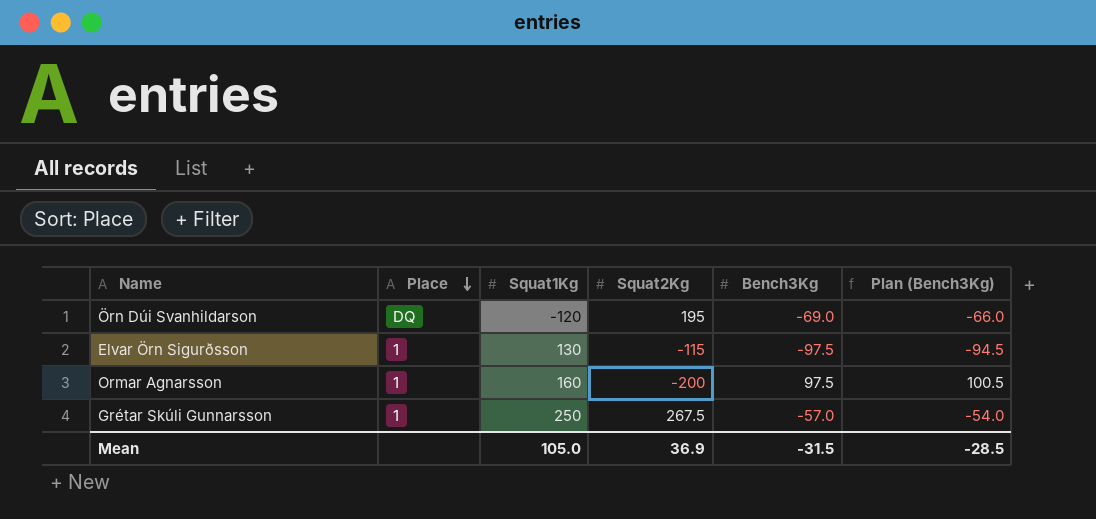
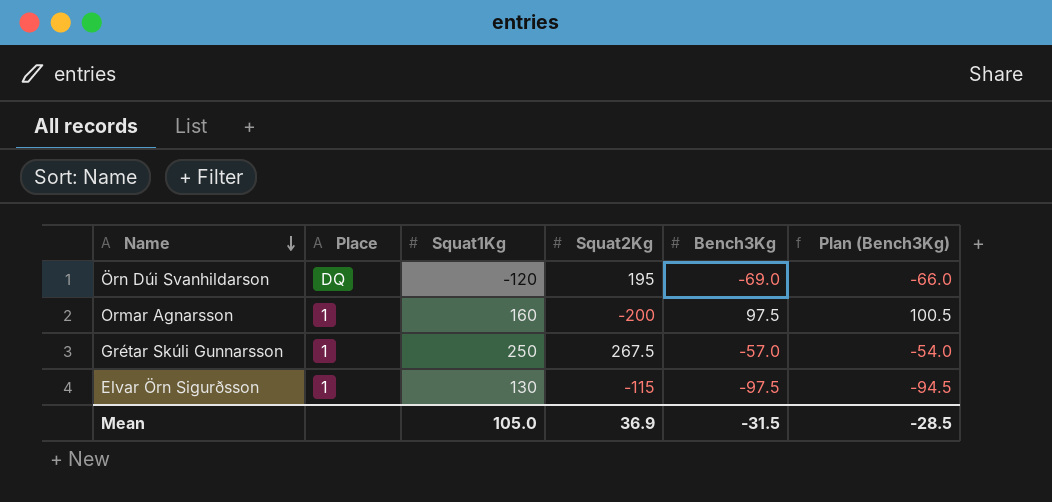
row order: Place descending -> Name descending

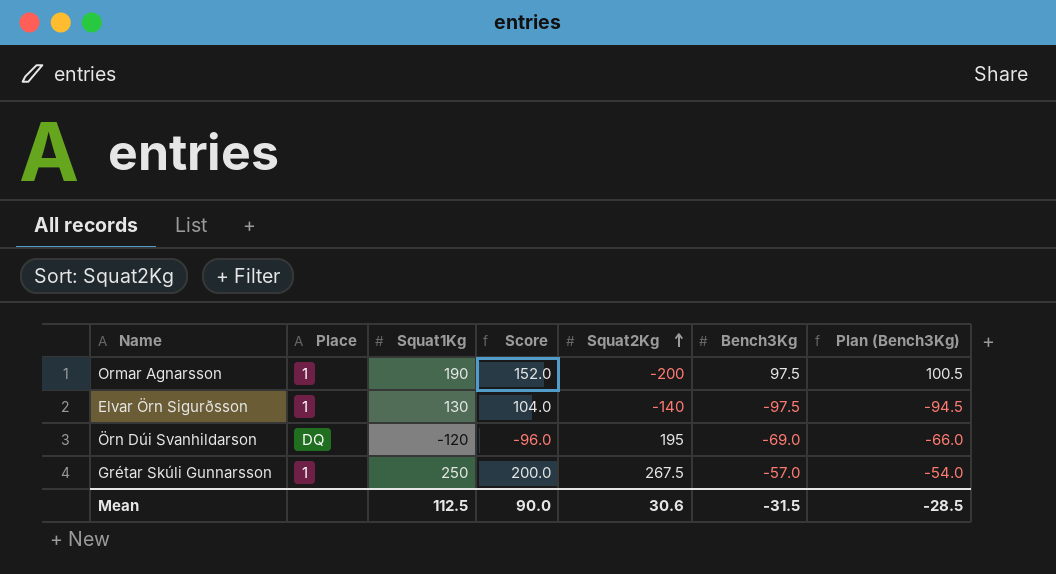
row order: Name descending -> Squat2Kg ascending
column Score | formula: none -> [Squat1Kg] * 0.8
Ormar Agnarsson | Squat1Kg: 160 -> 190
Elvar Örn Sigurðsson | Squat2Kg: -115 -> -140
Mean | Squat1Kg: 105.0 -> 112.5
Mean | Squat2Kg: 36.9 -> 30.6

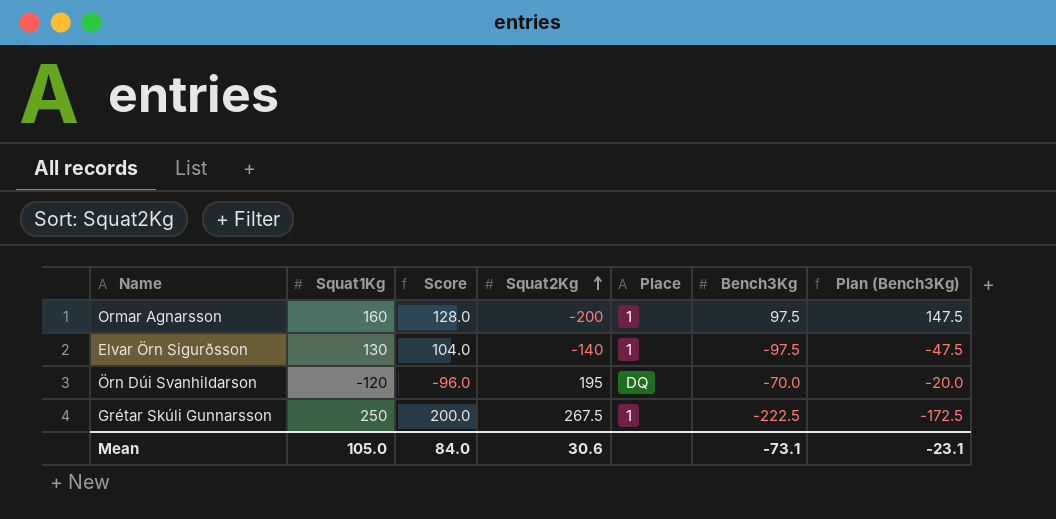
column Place | position: 2 -> 5
column Plan (Bench3Kg) | formula: [Bench3Kg] + 3 -> [Bench3Kg] + 50
Ormar Agnarsson | Squat1Kg: 190 -> 160
Ormar Agnarsson | Score: 152.0 -> 128.0
Örn Dúi Svanhildarson | Bench3Kg: -69.0 -> -70.0
Grétar Skúli Gunnarsson | Bench3Kg: -57.0 -> -222.5
Mean | Squat1Kg: 112.5 -> 105.0
Mean | Score: 90.0 -> 84.0
Mean | Bench3Kg: -31.5 -> -73.1
Mean | Plan (Bench3Kg): -28.5 -> -23.1

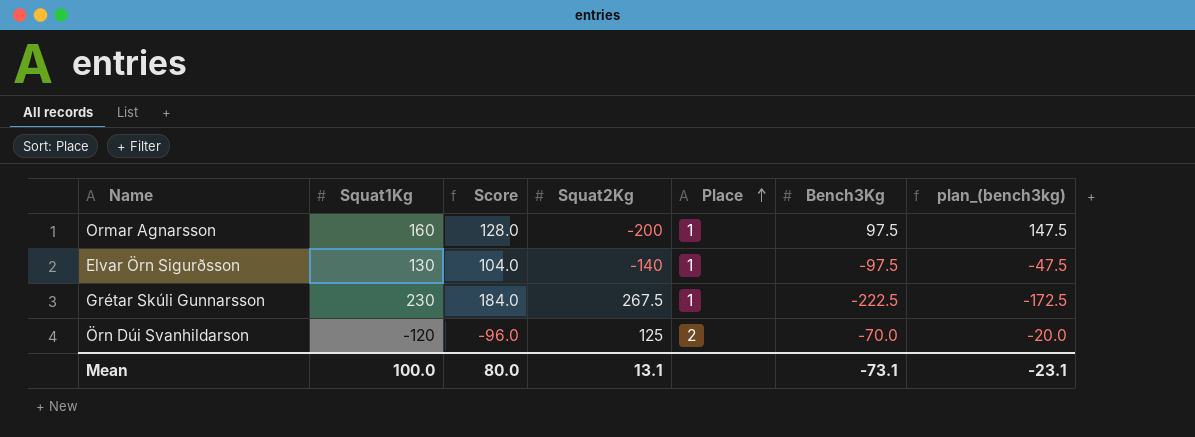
row order: Squat2Kg ascending -> Place ascending
column name: Plan (Bench3Kg) -> plan_(bench3kg)
Grétar Skúli Gunnarsson | Squat1Kg: 250 -> 230
Grétar Skúli Gunnarsson | Score: 200.0 -> 184.0
Örn Dúi Svanhildarson | Squat2Kg: 195 -> 125
Örn Dúi Svanhildarson | Place: DQ -> 2
Mean | Squat1Kg: 105.0 -> 100.0
Mean | Score: 84.0 -> 80.0
Mean | Squat2Kg: 30.6 -> 13.1

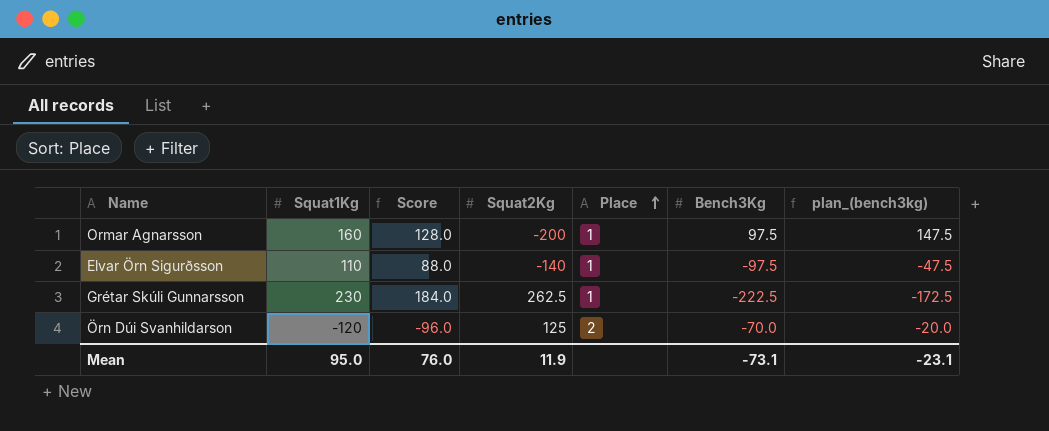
Elvar Örn Sigurðsson | Squat1Kg: 130 -> 110
Elvar Örn Sigurðsson | Score: 104.0 -> 88.0
Grétar Skúli Gunnarsson | Squat2Kg: 267.5 -> 262.5
Mean | Squat1Kg: 100.0 -> 95.0
Mean | Score: 80.0 -> 76.0
Mean | Squat2Kg: 13.1 -> 11.9

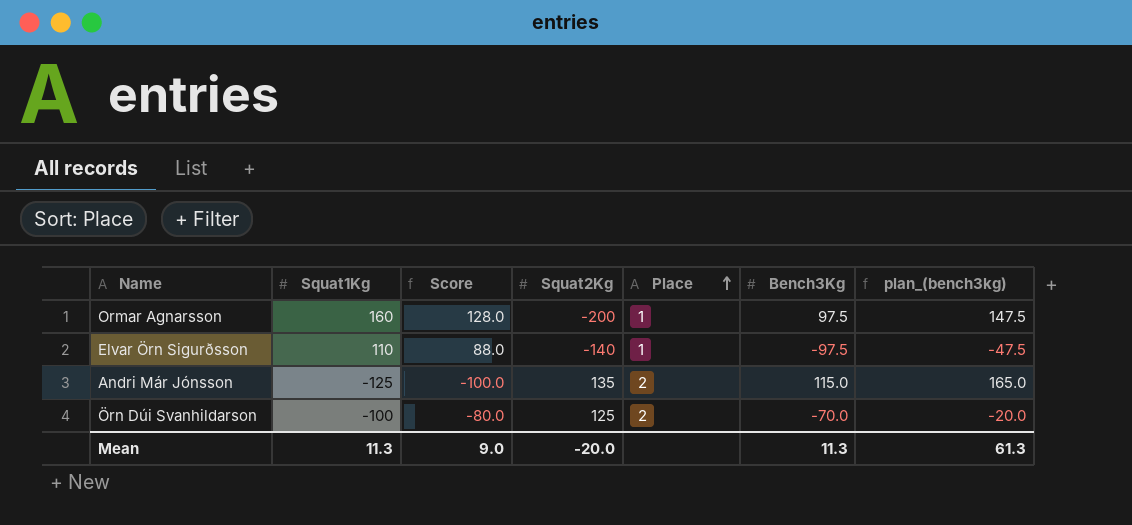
row Grétar Skúli Gunnarsson: 230 | 184.0 | 262.5 | 1 | -222.5 | -172.5 -> none
row Andri Már Jónsson: none -> -125 | -100.0 | 135 | 2 | 115.0 | 165.0
Örn Dúi Svanhildarson | Squat1Kg: -120 -> -100
Örn Dúi Svanhildarson | Score: -96.0 -> -80.0
Mean | Squat1Kg: 95.0 -> 11.3
Mean | Score: 76.0 -> 9.0
Mean | Squat2Kg: 11.9 -> -20.0
Mean | Bench3Kg: -73.1 -> 11.3
Mean | plan_(bench3kg): -23.1 -> 61.3

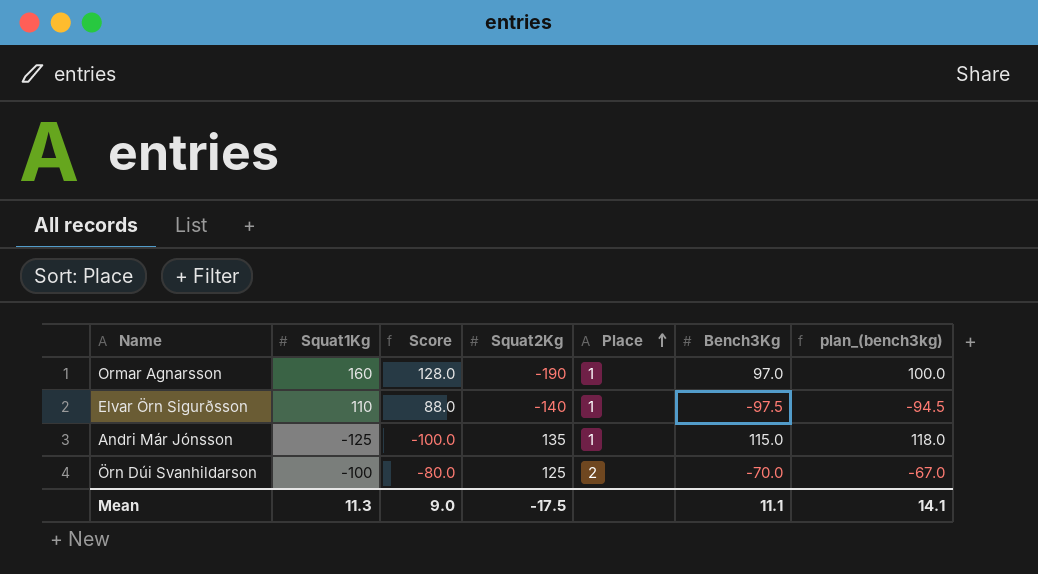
column plan_(bench3kg) | formula: [Bench3Kg] + 50 -> [Bench3Kg] + 3
Ormar Agnarsson | Squat2Kg: -200 -> -190
Ormar Agnarsson | Bench3Kg: 97.5 -> 97.0
Andri Már Jónsson | Place: 2 -> 1
Mean | Squat2Kg: -20.0 -> -17.5
Mean | Bench3Kg: 11.3 -> 11.1
Mean | plan_(bench3kg): 61.3 -> 14.1

